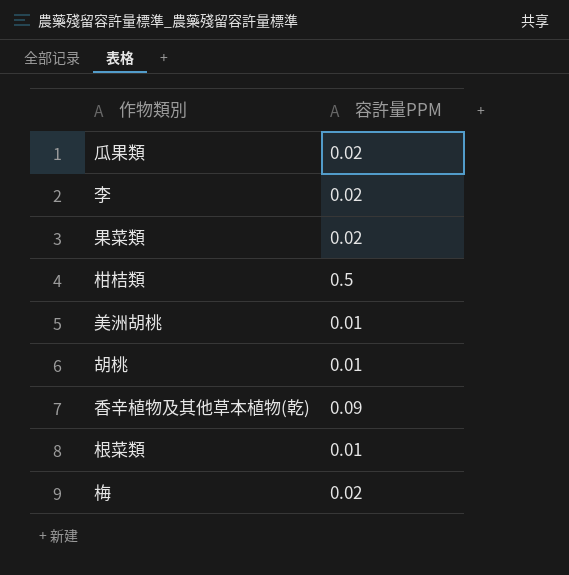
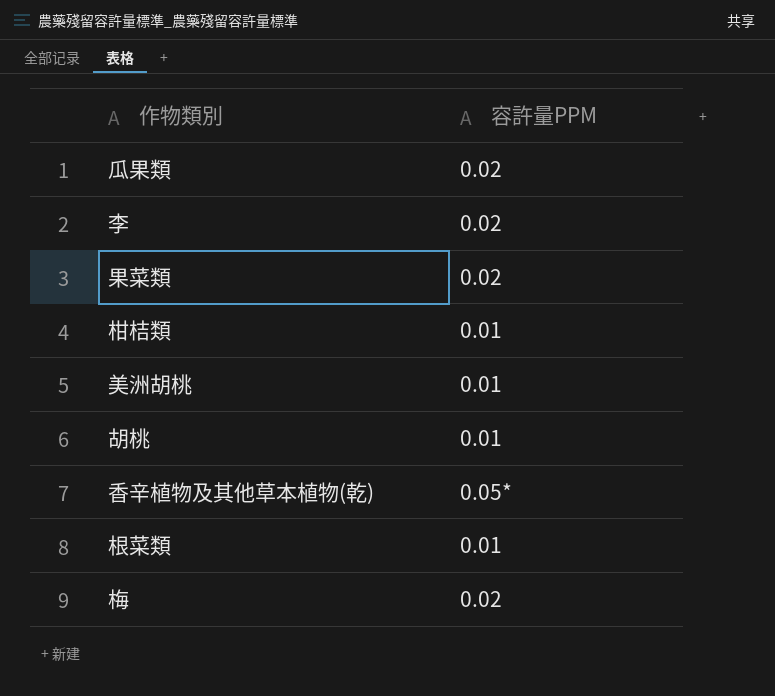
柑桔類 | 容許量PPM: 0.5 -> 0.01
香辛植物及其他草本植物(乾) | 容許量PPM: 0.09 -> 0.05*

